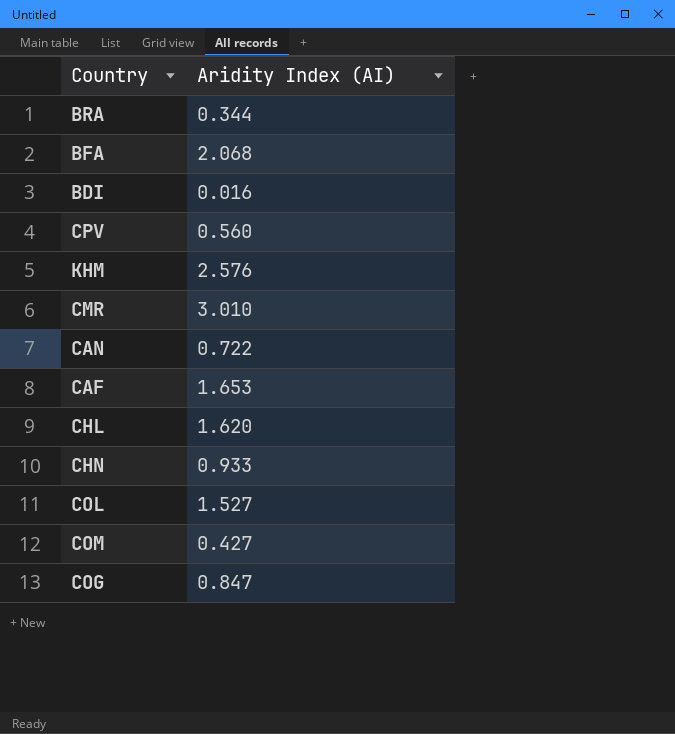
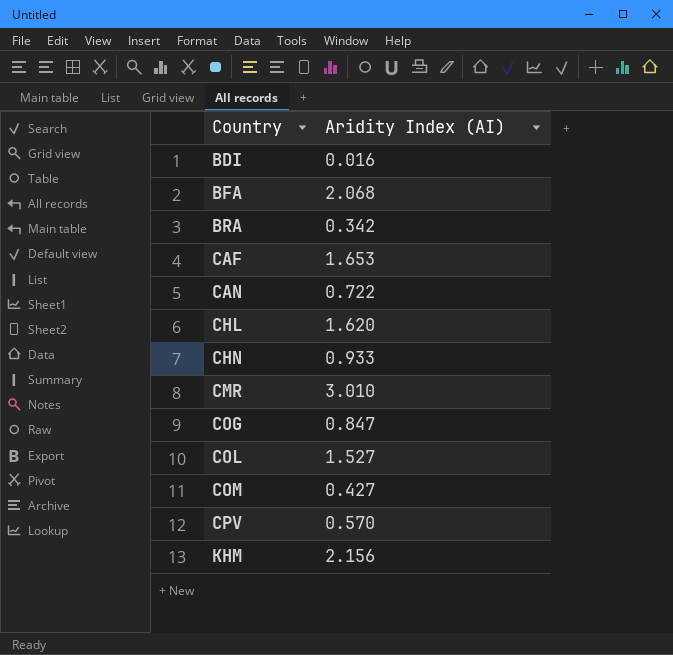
row order: none -> Country ascending
BRA | Aridity Index (AI): 0.344 -> 0.342
CPV | Aridity Index (AI): 0.560 -> 0.570
KHM | Aridity Index (AI): 2.576 -> 2.156

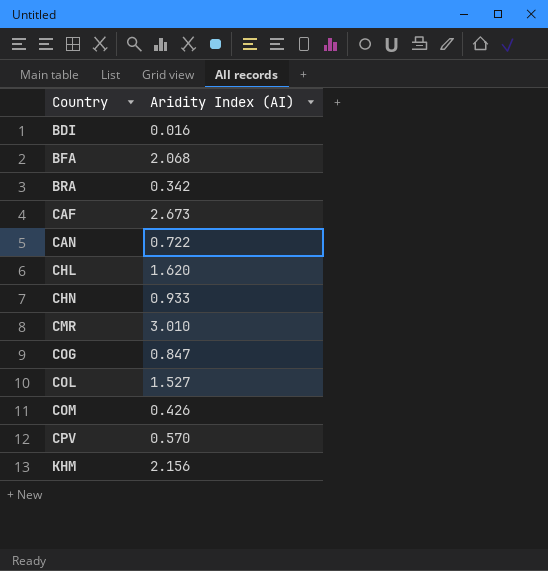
CAF | Aridity Index (AI): 1.653 -> 2.673
COM | Aridity Index (AI): 0.427 -> 0.426

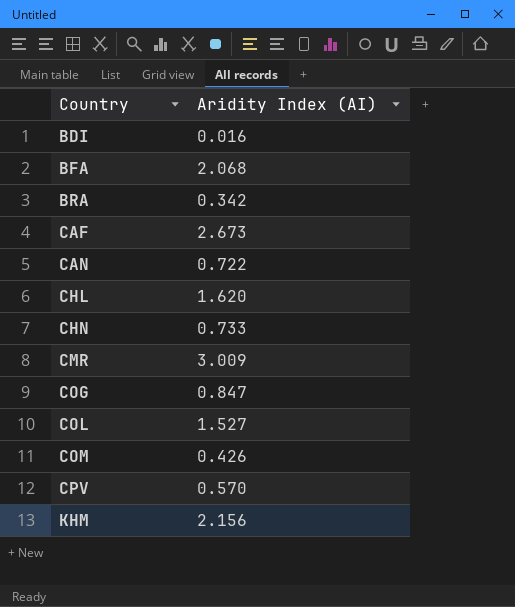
CHN | Aridity Index (AI): 0.933 -> 0.733
CMR | Aridity Index (AI): 3.010 -> 3.009

